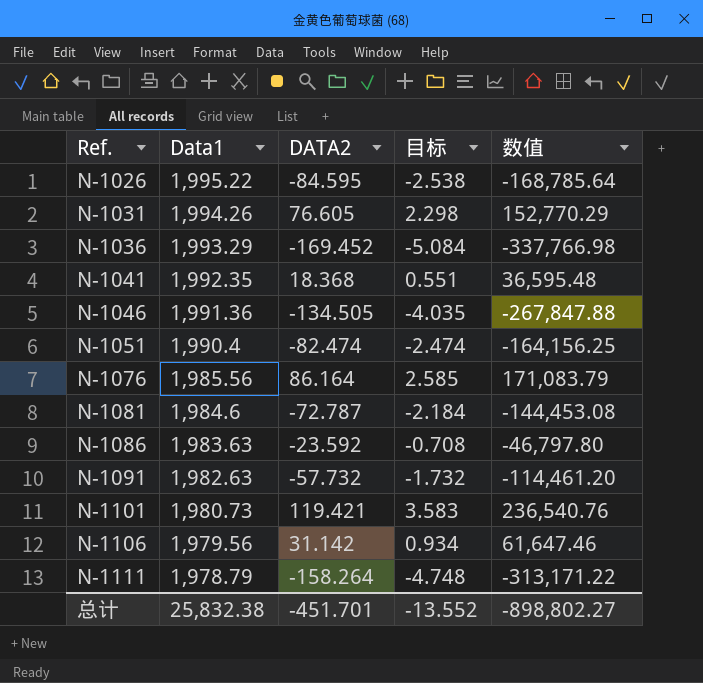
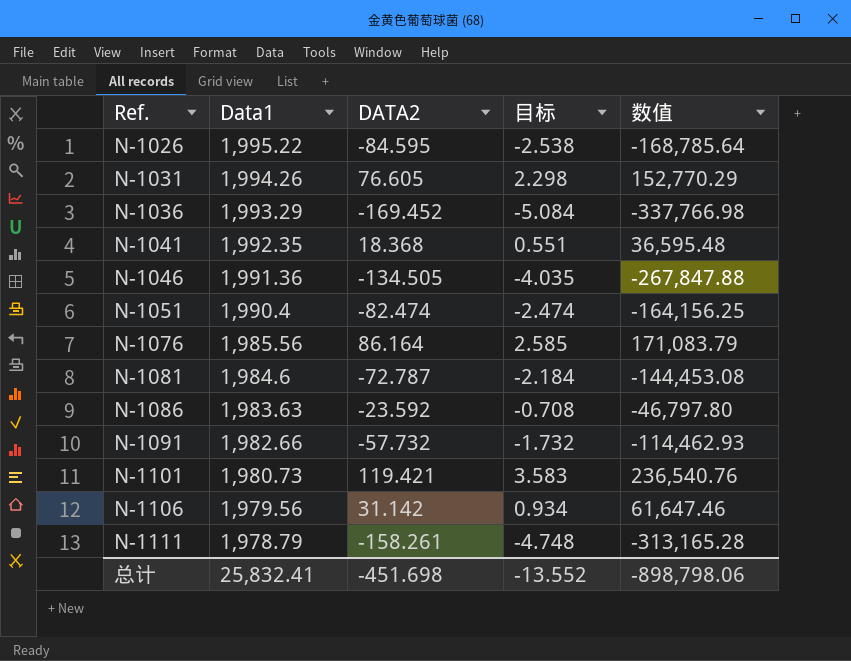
N-1091 | Data1: 1,982.63 -> 1,982.66
N-1091 | 数值: -114,461.20 -> -114,462.93
N-1111 | DATA2: -158.264 -> -158.261
N-1111 | 数值: -313,171.22 -> -313,165.28
总计 | Data1: 25,832.38 -> 25,832.41
总计 | DATA2: -451.701 -> -451.698
总计 | 数值: -898,802.27 -> -898,798.06

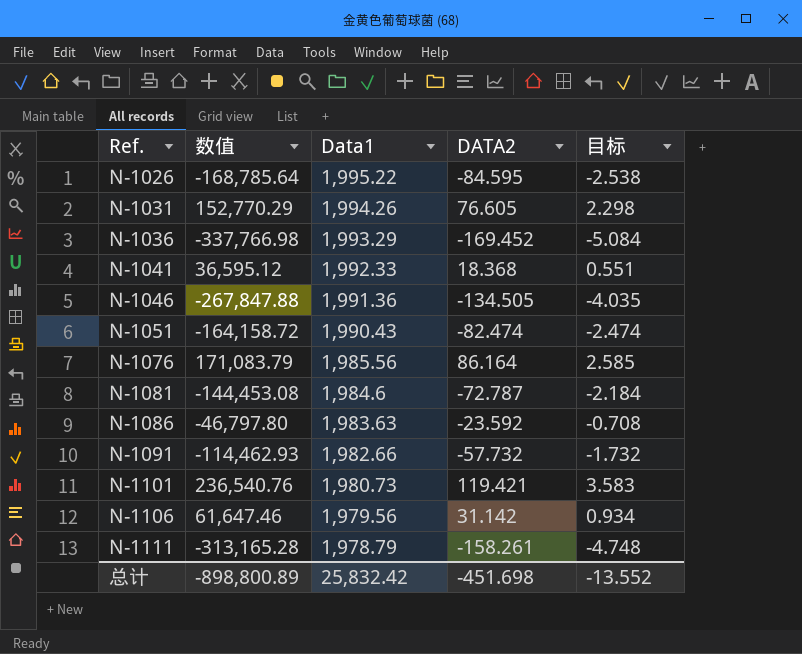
column 数值 | position: 5 -> 2
N-1041 | 数值: 36,595.48 -> 36,595.12
N-1041 | Data1: 1,992.35 -> 1,992.33
N-1051 | 数值: -164,156.25 -> -164,158.72
N-1051 | Data1: 1,990.4 -> 1,990.43
总计 | 数值: -898,798.06 -> -898,800.89
总计 | Data1: 25,832.41 -> 25,832.42

